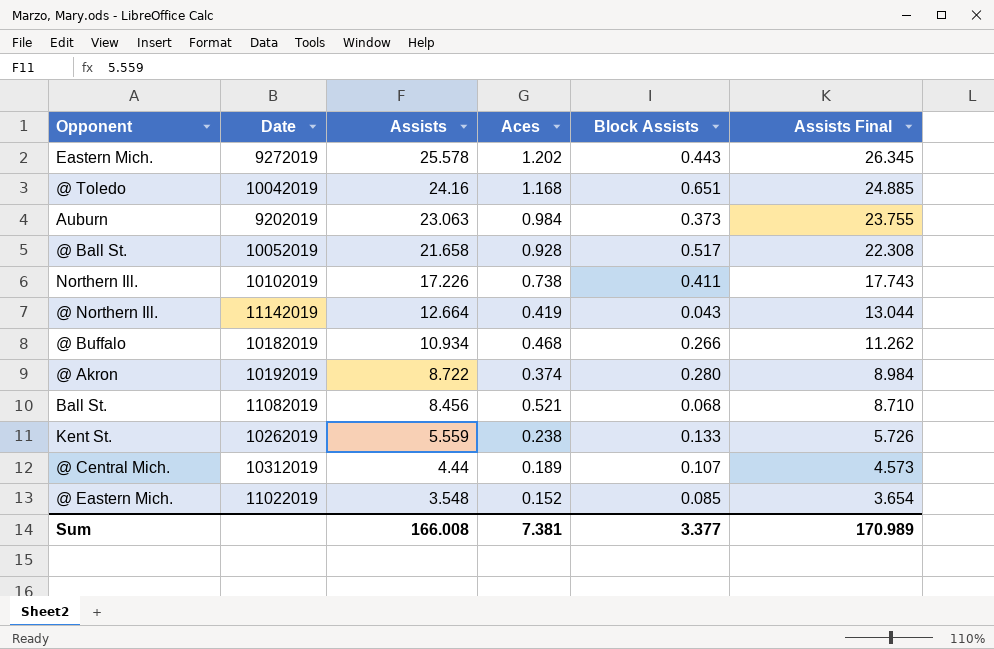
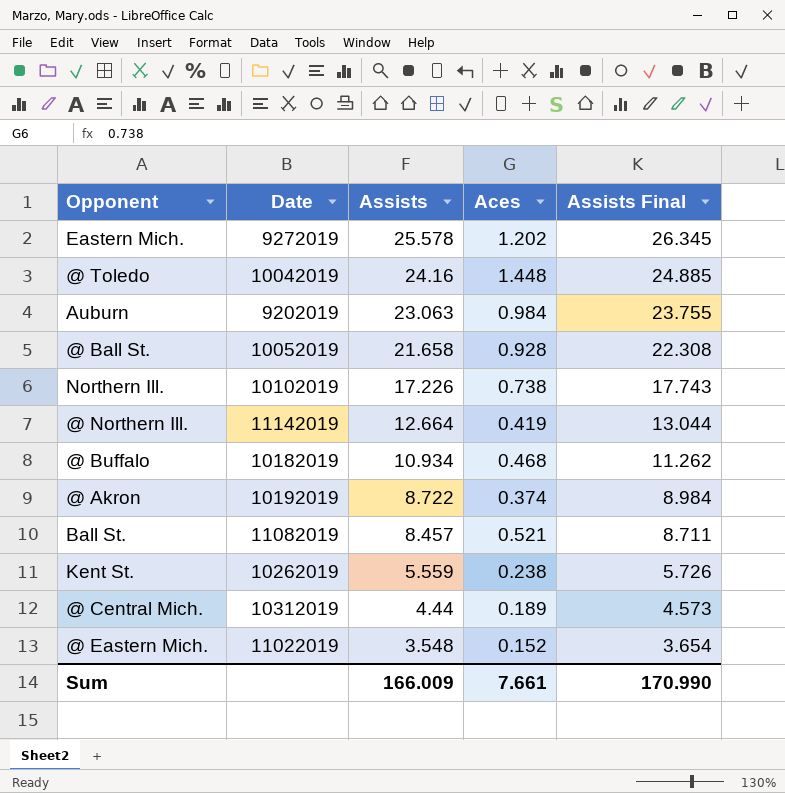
column Block Assists | position: 5 -> none
@ Toledo | Aces: 1.168 -> 1.448
Ball St. | Assists: 8.456 -> 8.457
Ball St. | Assists Final: 8.710 -> 8.711
Sum | Assists: 166.008 -> 166.009
Sum | Aces: 7.381 -> 7.661
Sum | Assists Final: 170.989 -> 170.990

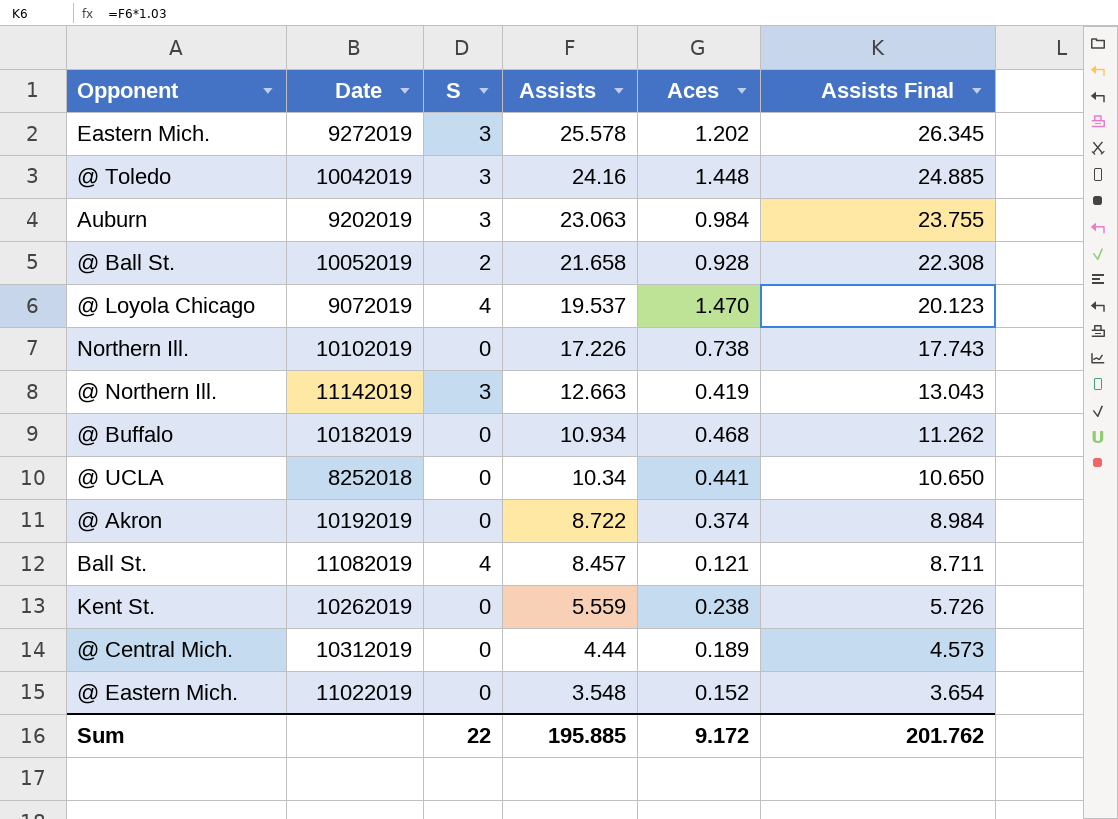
column S | position: none -> 3
row @ Loyola Chicago: none -> 9072019 | 4 | 19.537 | 1.470 | 20.123
@ Northern Ill. | Assists: 12.664 -> 12.663
@ Northern Ill. | Assists Final: 13.044 -> 13.043
row @ UCLA: none -> 8252018 | 0 | 10.34 | 0.441 | 10.650
Ball St. | Aces: 0.521 -> 0.121
Sum | Assists: 166.009 -> 195.885
Sum | Aces: 7.661 -> 9.172
Sum | Assists Final: 170.990 -> 201.762

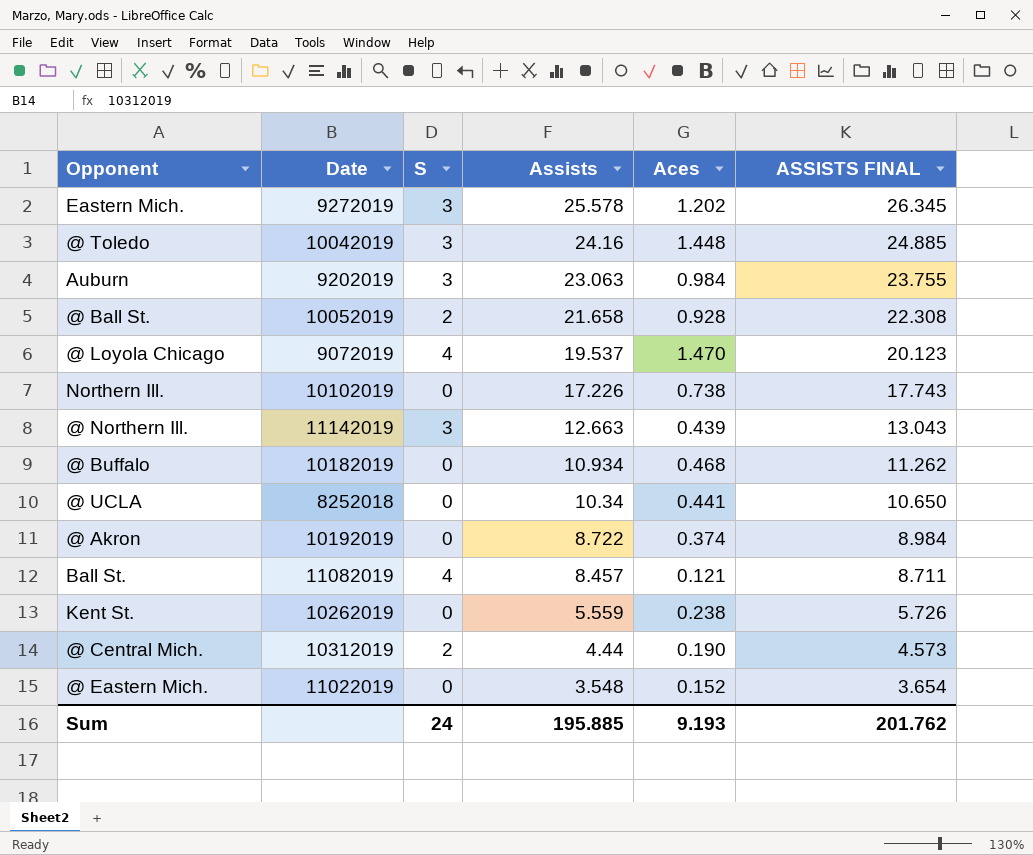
column name: Assists Final -> ASSISTS FINAL
@ Northern Ill. | Aces: 0.419 -> 0.439
@ Central Mich. | S: 0 -> 2
@ Central Mich. | Aces: 0.189 -> 0.190
Sum | S: 22 -> 24
Sum | Aces: 9.172 -> 9.193

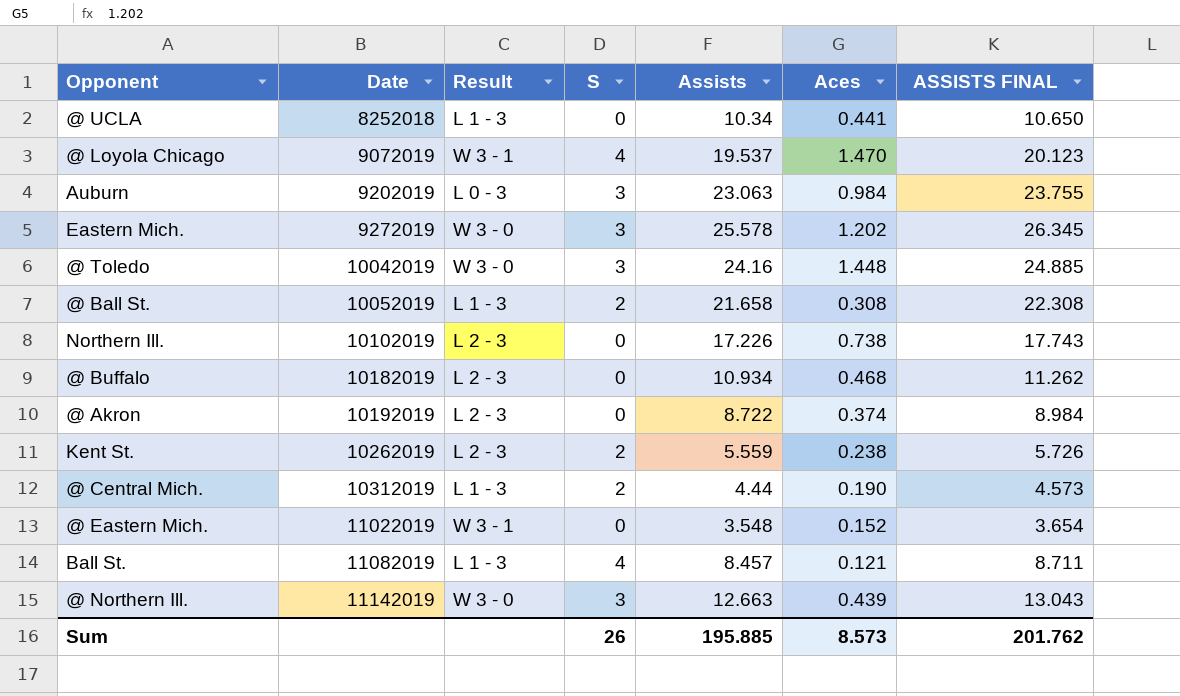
row order: Assists descending -> Date ascending
column Result | position: none -> 3
@ Ball St. | Aces: 0.928 -> 0.308
Kent St. | S: 0 -> 2
Sum | S: 24 -> 26
Sum | Aces: 9.193 -> 8.573

